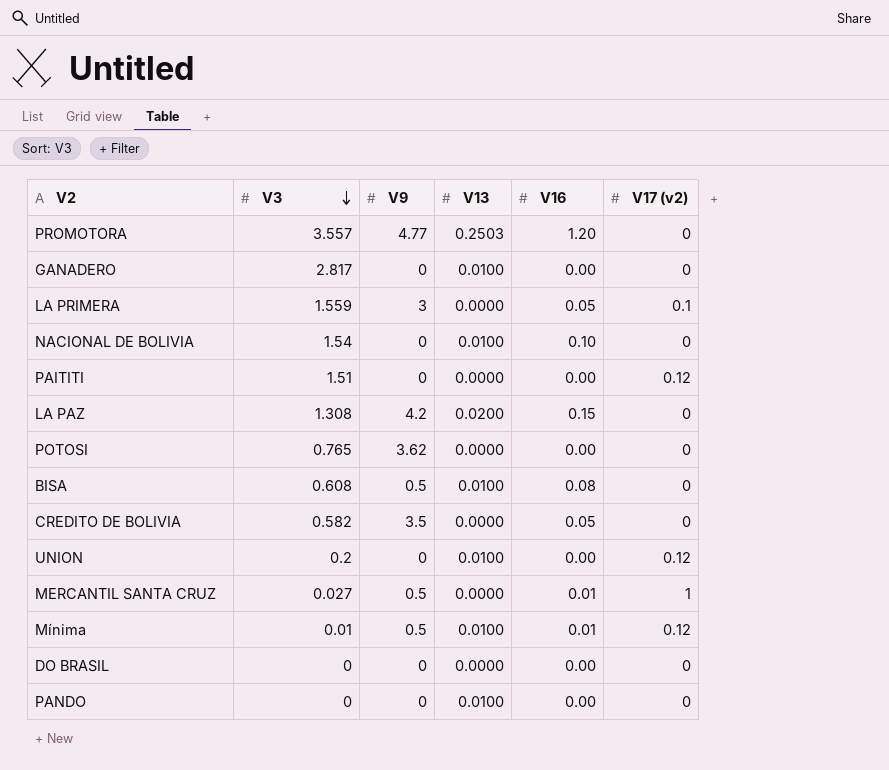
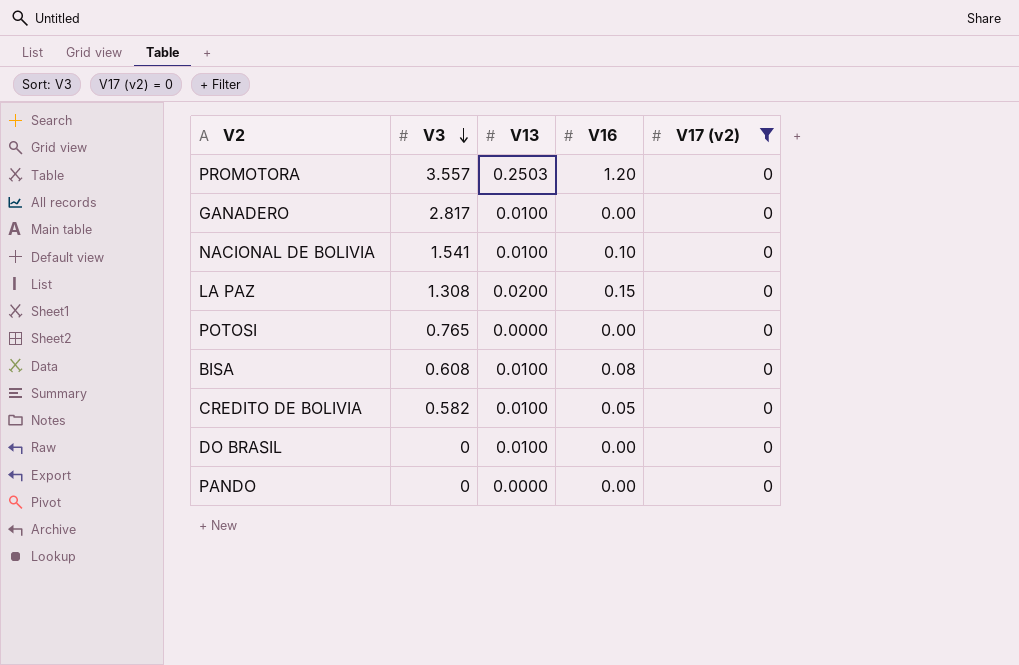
filter: none -> V17 (v2) = 0
column V9 | position: 3 -> none
NACIONAL DE BOLIVIA | V3: 1.54 -> 1.541
CREDITO DE BOLIVIA | V13: 0.0000 -> 0.0100
DO BRASIL | V13: 0.0000 -> 0.0100
PANDO | V13: 0.0100 -> 0.0000

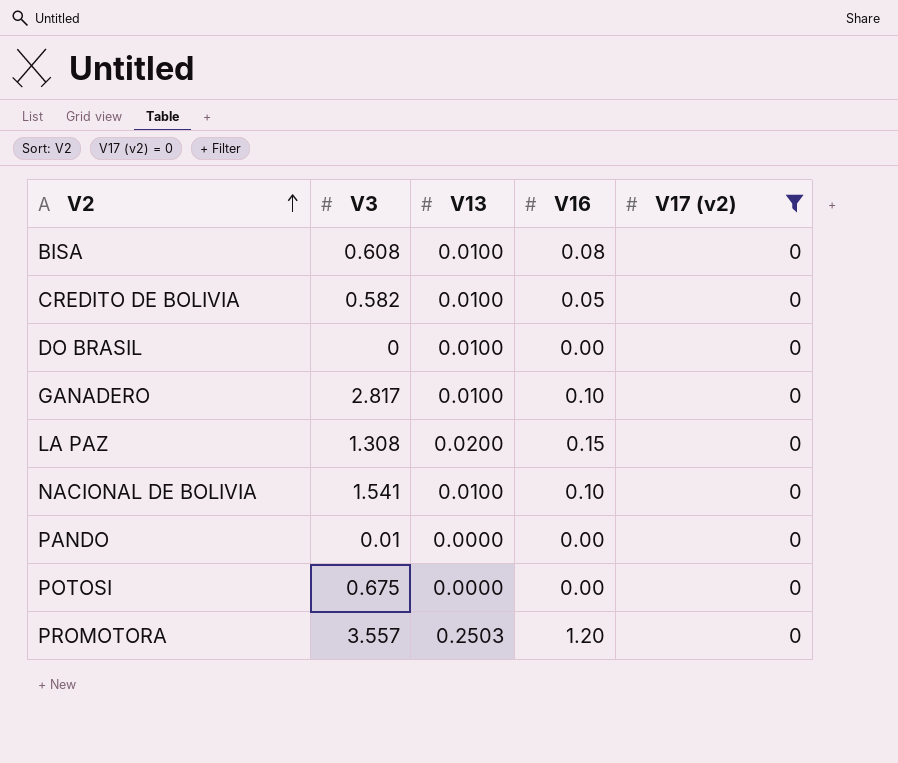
row order: V3 descending -> V2 ascending
GANADERO | V16: 0.00 -> 0.10
PANDO | V3: 0 -> 0.01
POTOSI | V3: 0.765 -> 0.675

